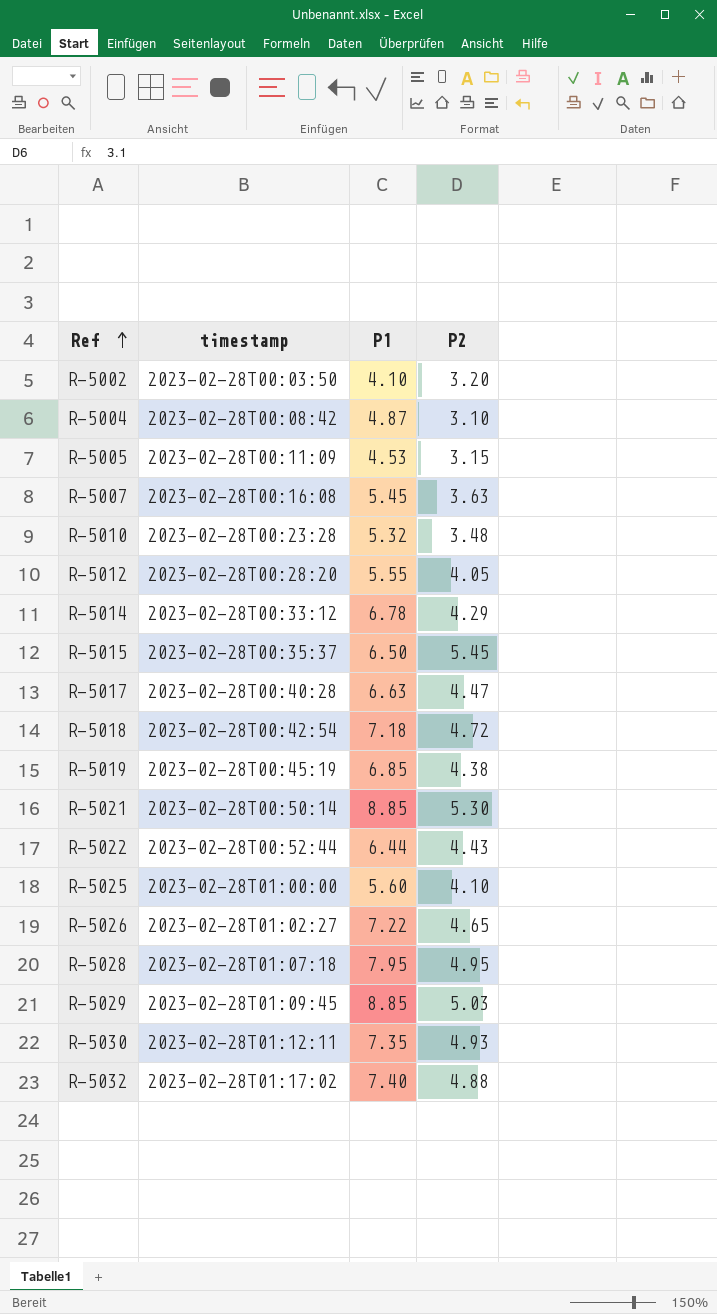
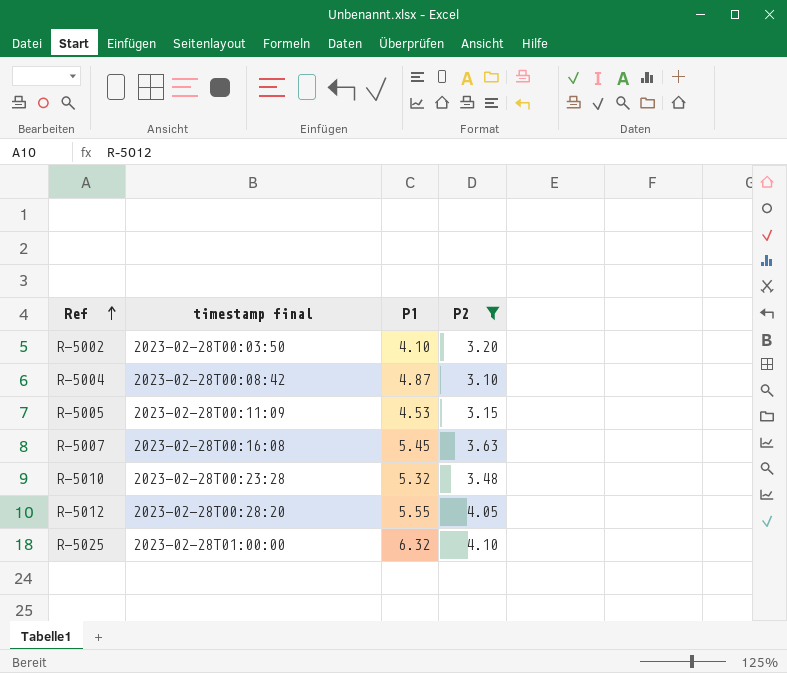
filter: none -> P2 <= 4.10
column name: timestamp -> timestamp final
R-5025 | P1: 5.60 -> 6.32

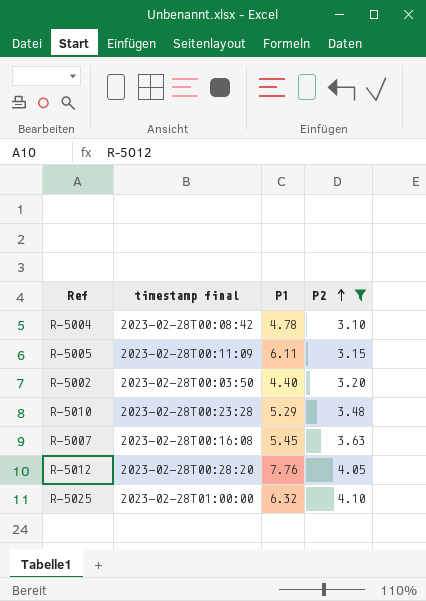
row order: Ref ascending -> P2 ascending
R-5004 | P1: 4.87 -> 4.78
R-5005 | P1: 4.53 -> 6.11
R-5002 | P1: 4.10 -> 4.40
R-5010 | P1: 5.32 -> 5.29
R-5012 | P1: 5.55 -> 7.76

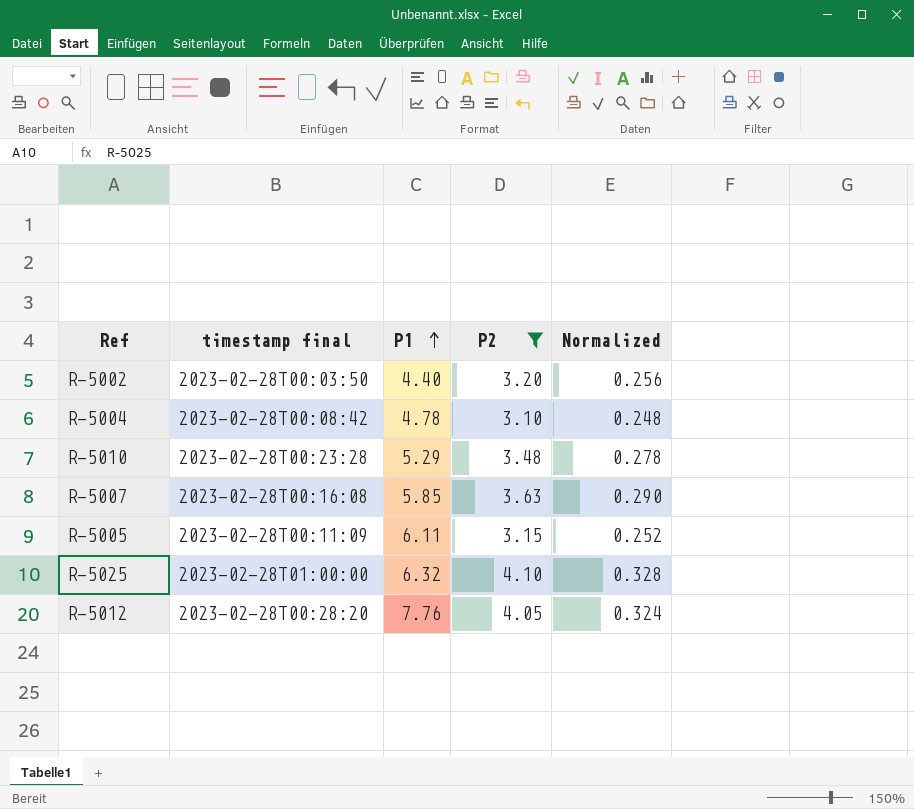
row order: P2 ascending -> P1 ascending
column Normalized | formula: none -> [P2] * 0.08
R-5007 | P1: 5.45 -> 5.85

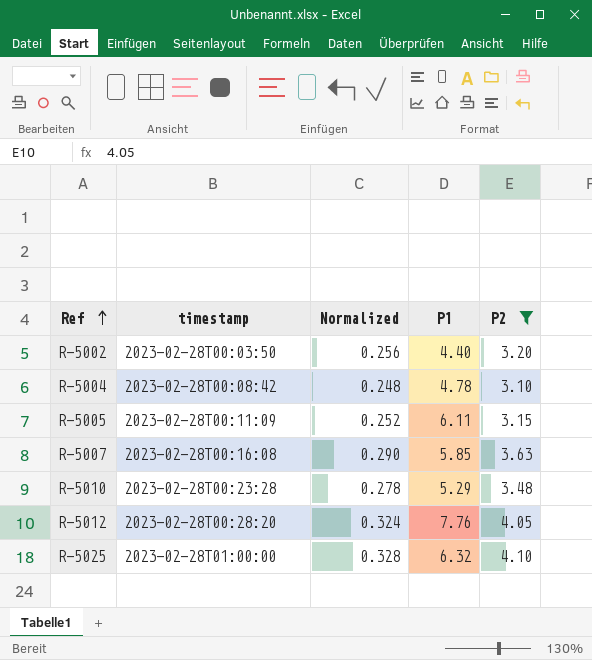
row order: P1 ascending -> Ref ascending
column name: timestamp final -> timestamp
column Normalized | position: 5 -> 3

